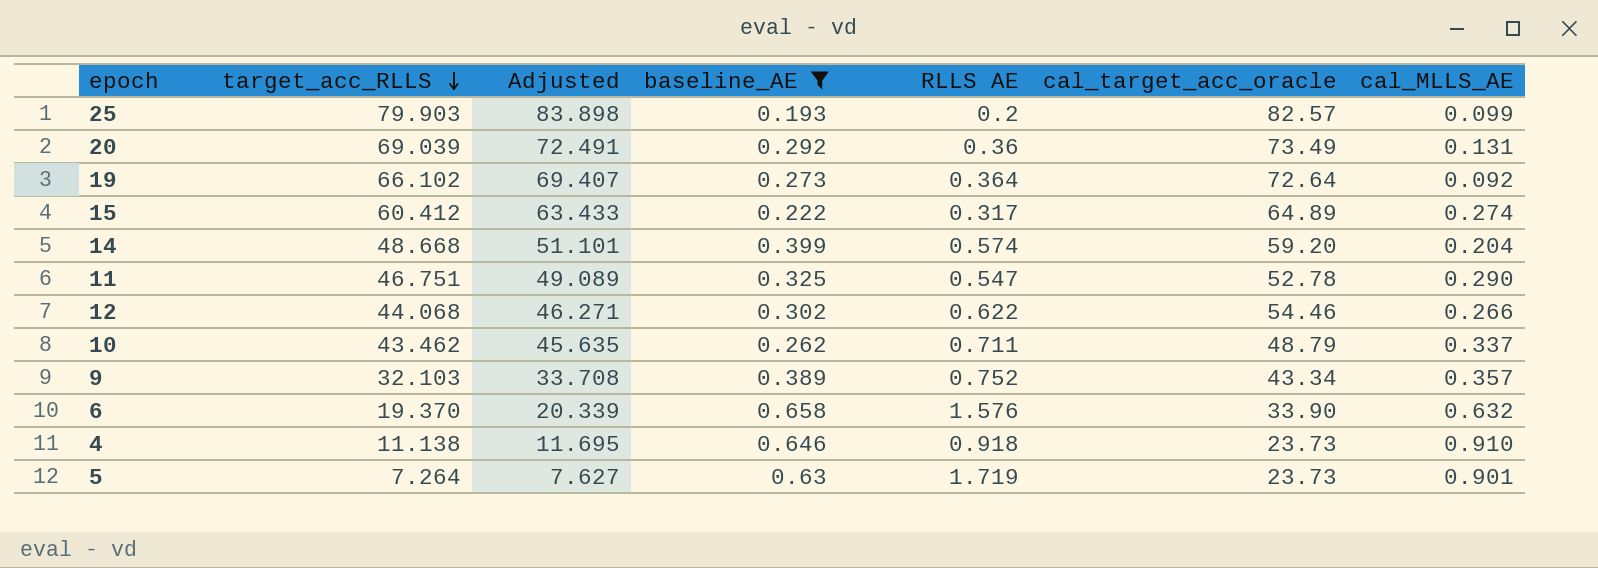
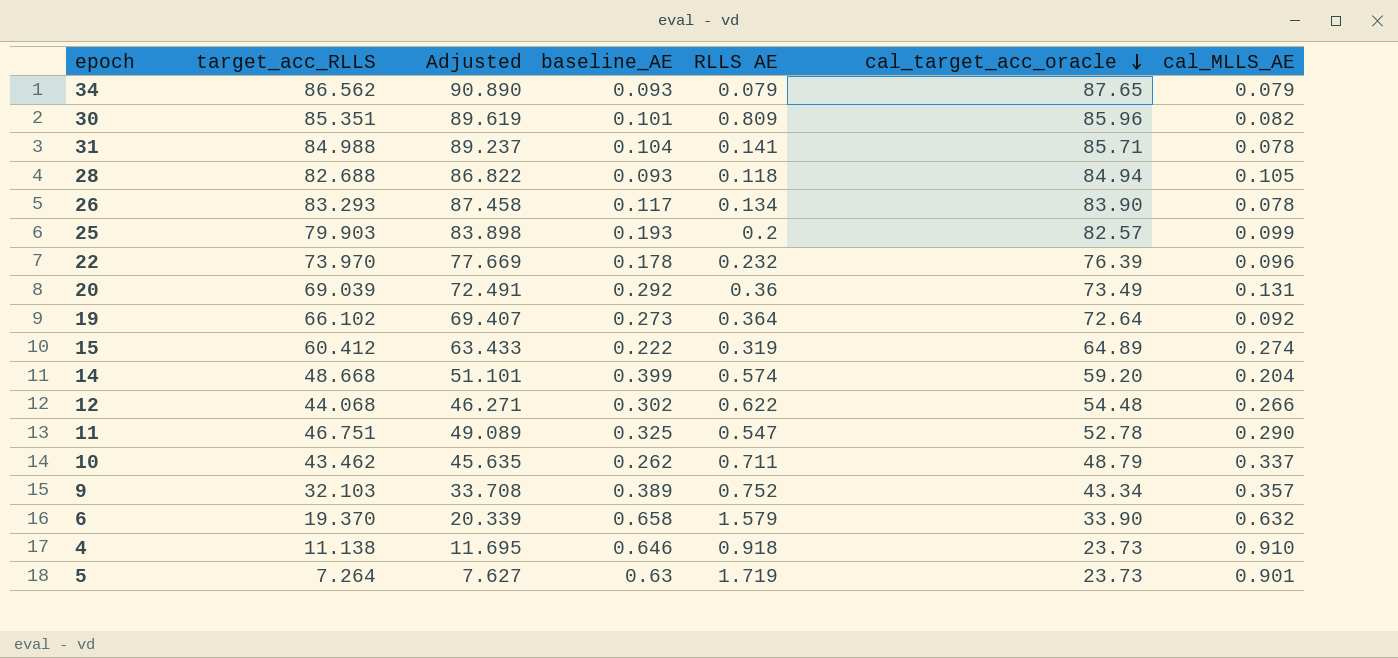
filter: baseline_AE >= 0.193 -> none
row order: target_acc_RLLS descending -> cal_target_acc_oracle descending
15 | RLLS AE: 0.317 -> 0.319
12 | cal_target_acc_oracle: 54.46 -> 54.48
6 | RLLS AE: 1.576 -> 1.579

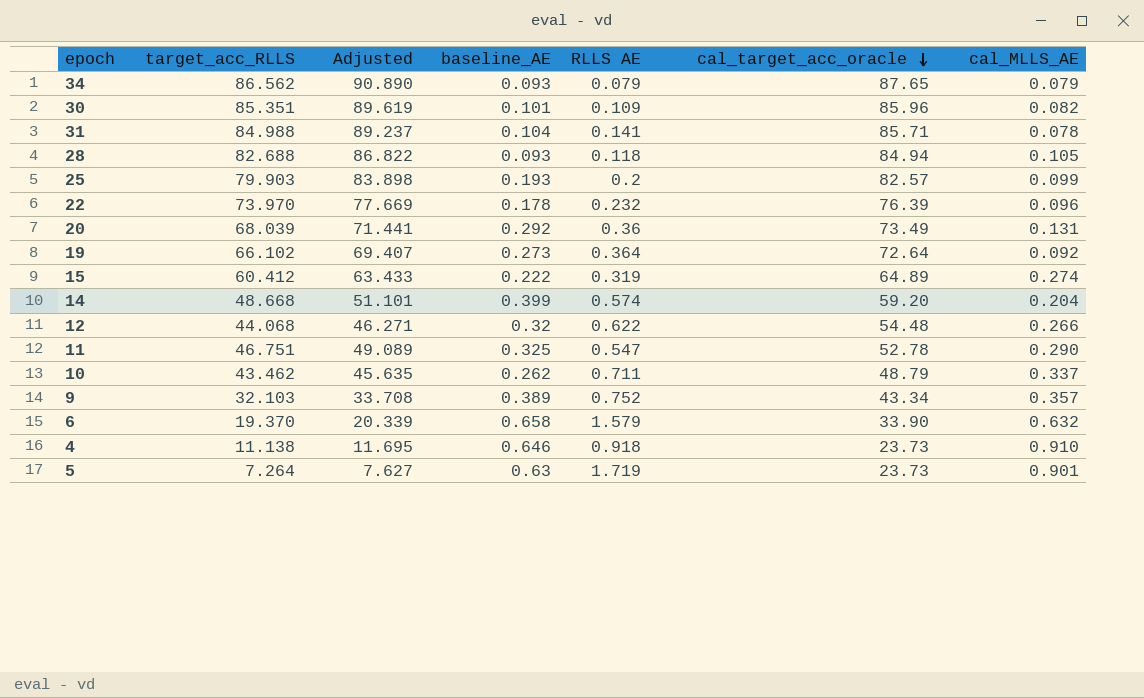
row 26: 83.293 | 87.458 | 0.117 | 0.134 | 83.90 | 0.078 -> none
30 | RLLS AE: 0.809 -> 0.109
20 | target_acc_RLLS: 69.039 -> 68.039
20 | Adjusted: 72.491 -> 71.441
12 | baseline_AE: 0.302 -> 0.32

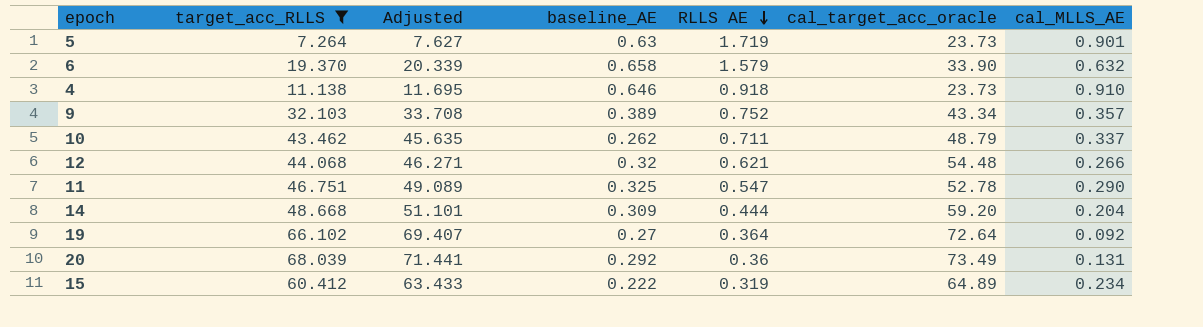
filter: none -> target_acc_RLLS <= 68.039
row order: cal_target_acc_oracle descending -> RLLS AE descending
12 | RLLS AE: 0.622 -> 0.621
14 | baseline_AE: 0.399 -> 0.309
14 | RLLS AE: 0.574 -> 0.444
19 | baseline_AE: 0.273 -> 0.27
15 | cal_MLLS_AE: 0.274 -> 0.234

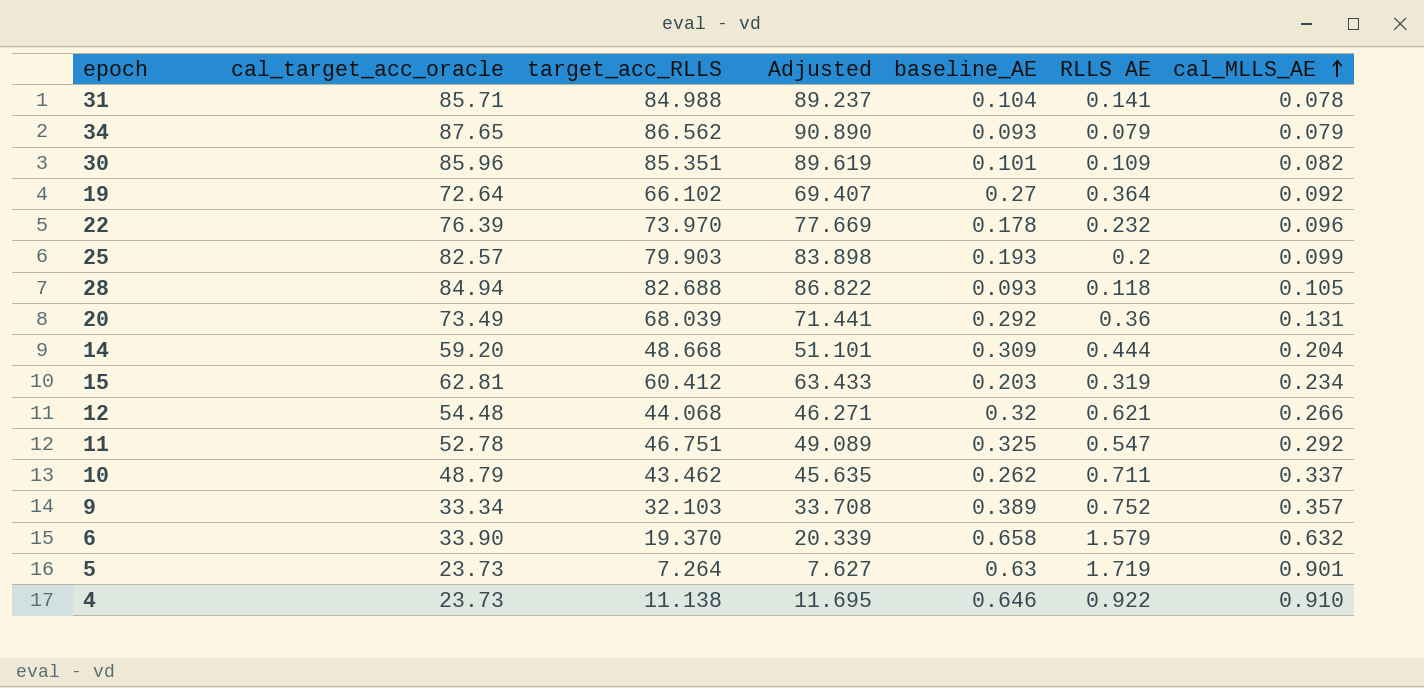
filter: target_acc_RLLS <= 68.039 -> none
row order: RLLS AE descending -> cal_MLLS_AE ascending
column cal_target_acc_oracle | position: 6 -> 2
15 | cal_target_acc_oracle: 64.89 -> 62.81
15 | baseline_AE: 0.222 -> 0.203
11 | cal_MLLS_AE: 0.290 -> 0.292
9 | cal_target_acc_oracle: 43.34 -> 33.34
4 | RLLS AE: 0.918 -> 0.922

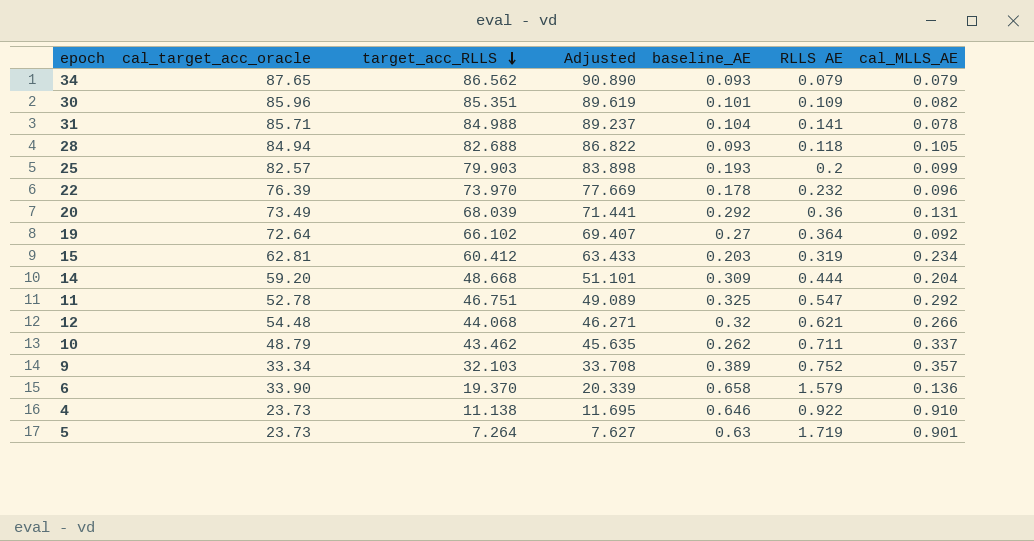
row order: cal_MLLS_AE ascending -> target_acc_RLLS descending
6 | cal_MLLS_AE: 0.632 -> 0.136

